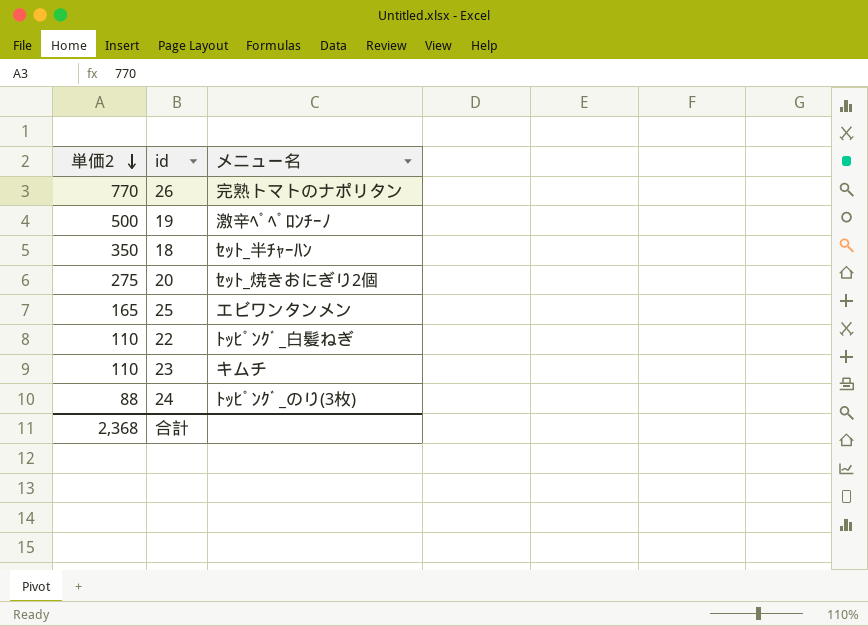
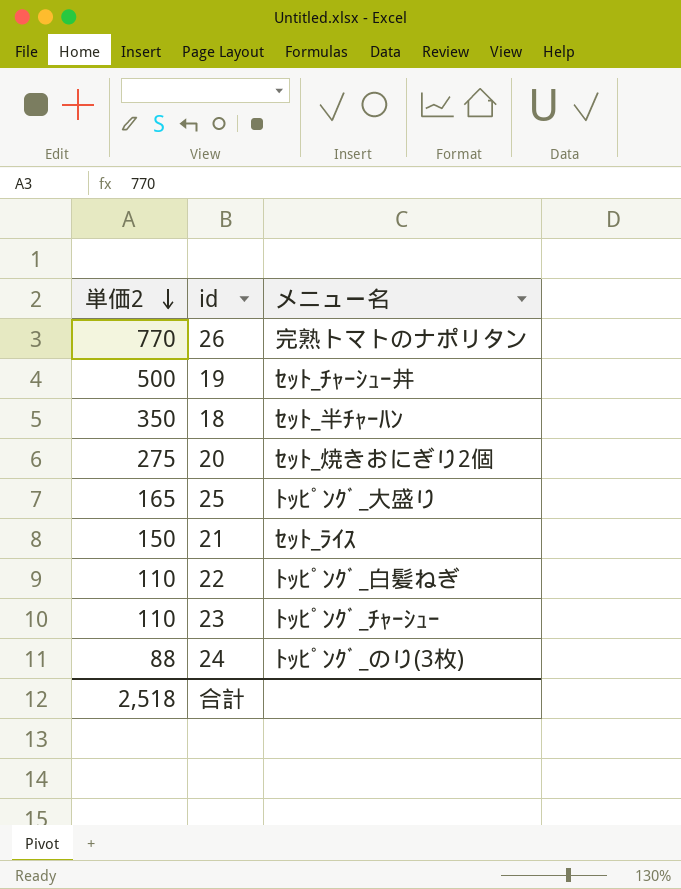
19 | メニュー名: 激辛ﾍﾟﾍﾟﾛﾝﾁｰﾉ -> ｾｯﾄ_ﾁｬｰｼｭｰ丼
25 | メニュー名: エビワンタンメン -> ﾄｯﾋﾟﾝｸﾞ_大盛り
row 21: none -> 150 | ｾｯﾄ_ﾗｲｽ
23 | メニュー名: キムチ -> ﾄｯﾋﾟﾝｸﾞ_ﾁｬｰｼｭｰ
合計 | 単価2: 2,368 -> 2,518

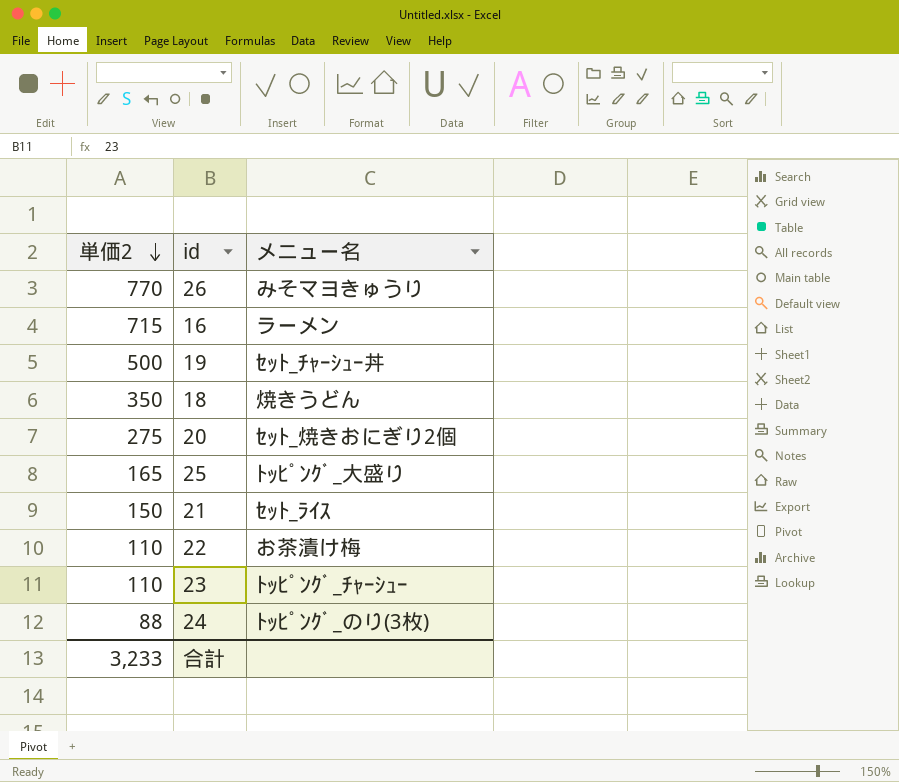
26 | メニュー名: 完熟トマトのナポリタン -> みそマヨきゅうり
row 16: none -> 715 | ラーメン
18 | メニュー名: ｾｯﾄ_半ﾁｬｰﾊﾝ -> 焼きうどん
22 | メニュー名: ﾄｯﾋﾟﾝｸﾞ_白髪ねぎ -> お茶漬け梅
合計 | 単価2: 2,518 -> 3,233

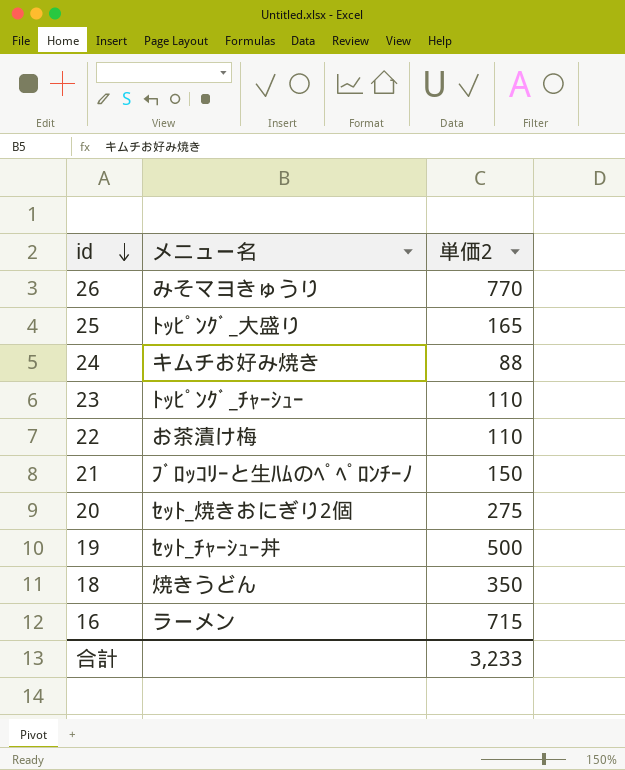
row order: 単価2 descending -> id descending
column 単価2 | position: 1 -> 3
24 | メニュー名: ﾄｯﾋﾟﾝｸﾞ_のり(3枚) -> キムチお好み焼き
21 | メニュー名: ｾｯﾄ_ﾗｲｽ -> ﾌﾞﾛｯｺﾘｰと生ﾊﾑのﾍﾟﾍﾟﾛﾝﾁｰﾉ

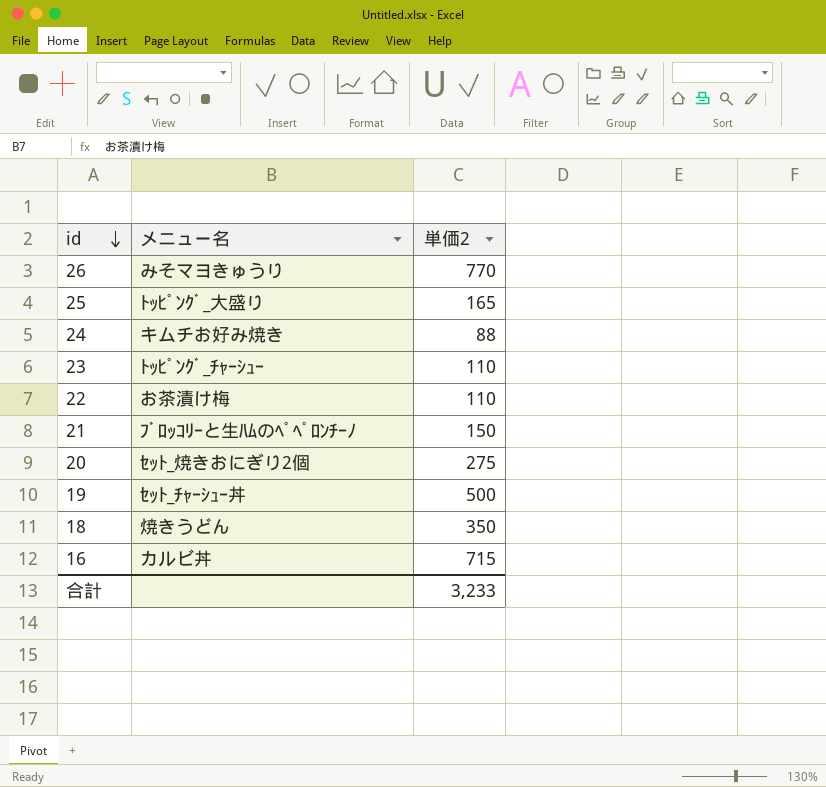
16 | メニュー名: ラーメン -> カルビ丼

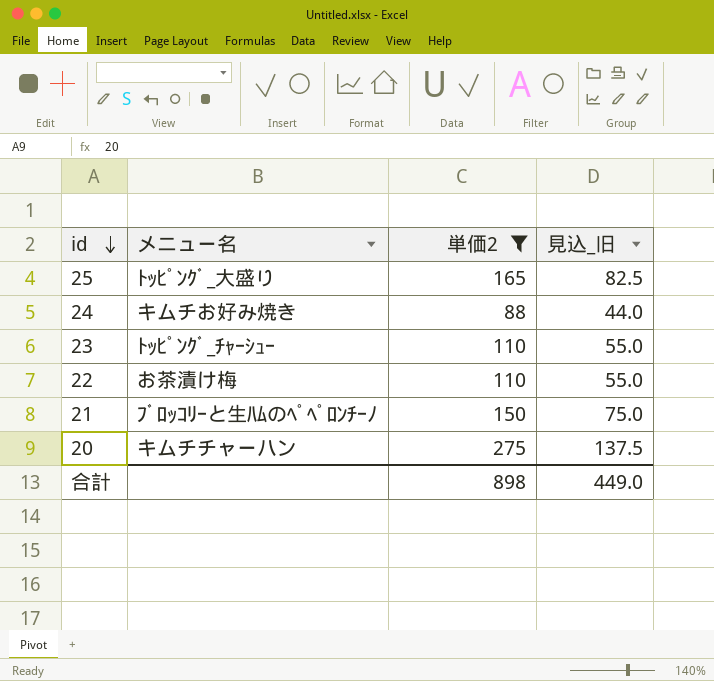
filter: none -> 単価2 <= 275
column 見込_旧 | formula: none -> [単価2] * 0.5
20 | メニュー名: ｾｯﾄ_焼きおにぎり2個 -> キムチチャーハン
合計 | 単価2: 3,233 -> 898

